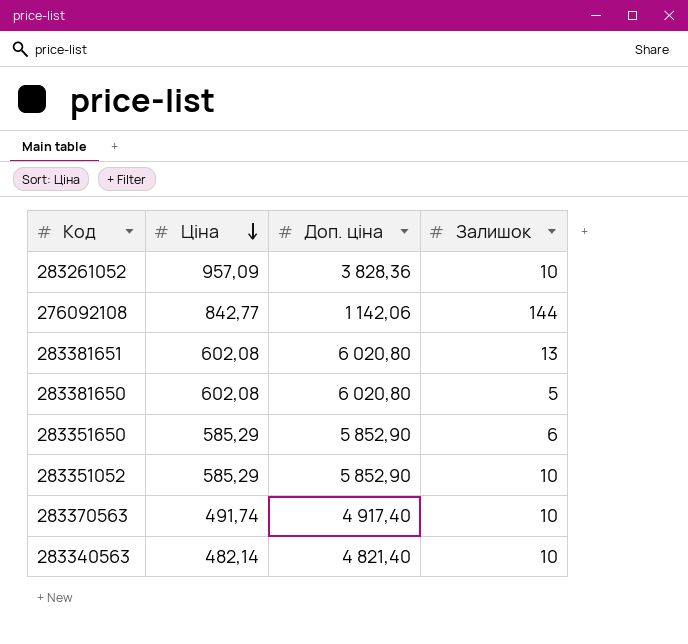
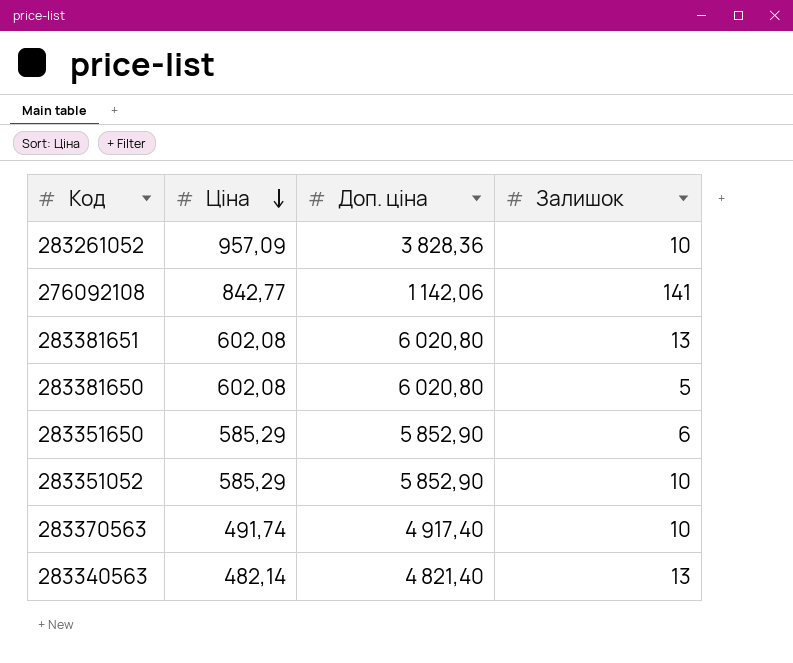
276092108 | Залишок: 144 -> 141
283340563 | Залишок: 10 -> 13

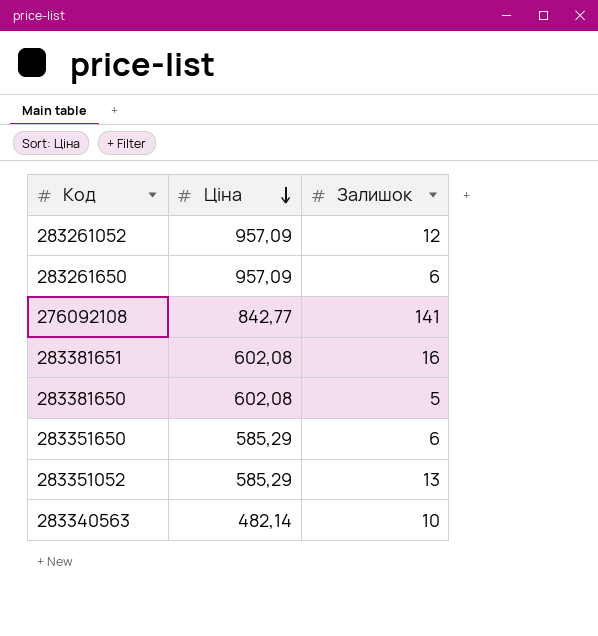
column Доп. ціна | position: 3 -> none
row 283370563: 491,74 | 4 917,40 | 10 -> none
283261052 | Залишок: 10 -> 12
row 283261650: none -> 957,09 | 6
283381651 | Залишок: 13 -> 16
283351052 | Залишок: 10 -> 13
283340563 | Залишок: 13 -> 10

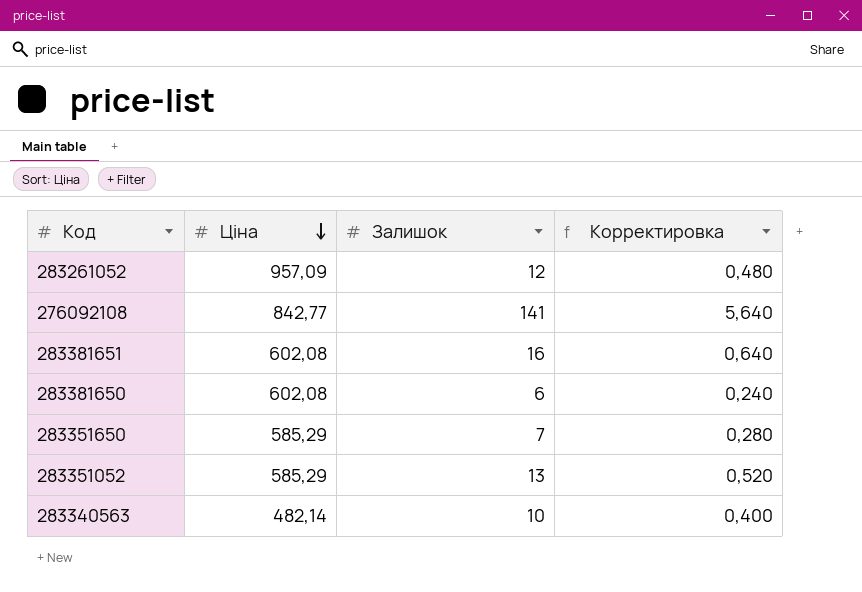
column Корректировка | formula: none -> [Залишок] * 0,04
row 283261650: 957,09 | 6 -> none
283381650 | Залишок: 5 -> 6
283351650 | Залишок: 6 -> 7

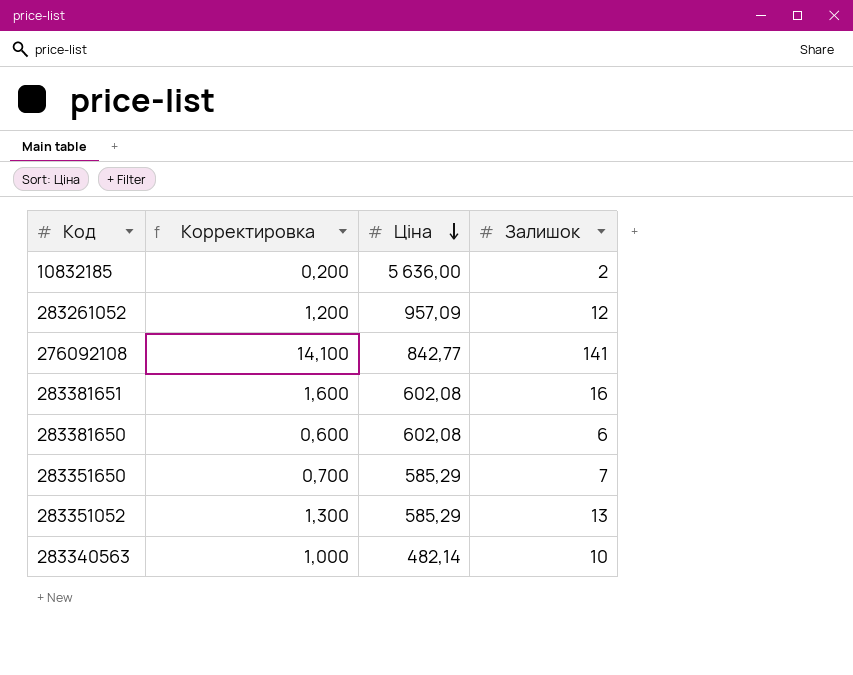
column Корректировка | formula: [Залишок] * 0,04 -> [Залишок] * 0,1
column Корректировка | position: 4 -> 2
row 10832185: none -> 0,200 | 5 636,00 | 2

